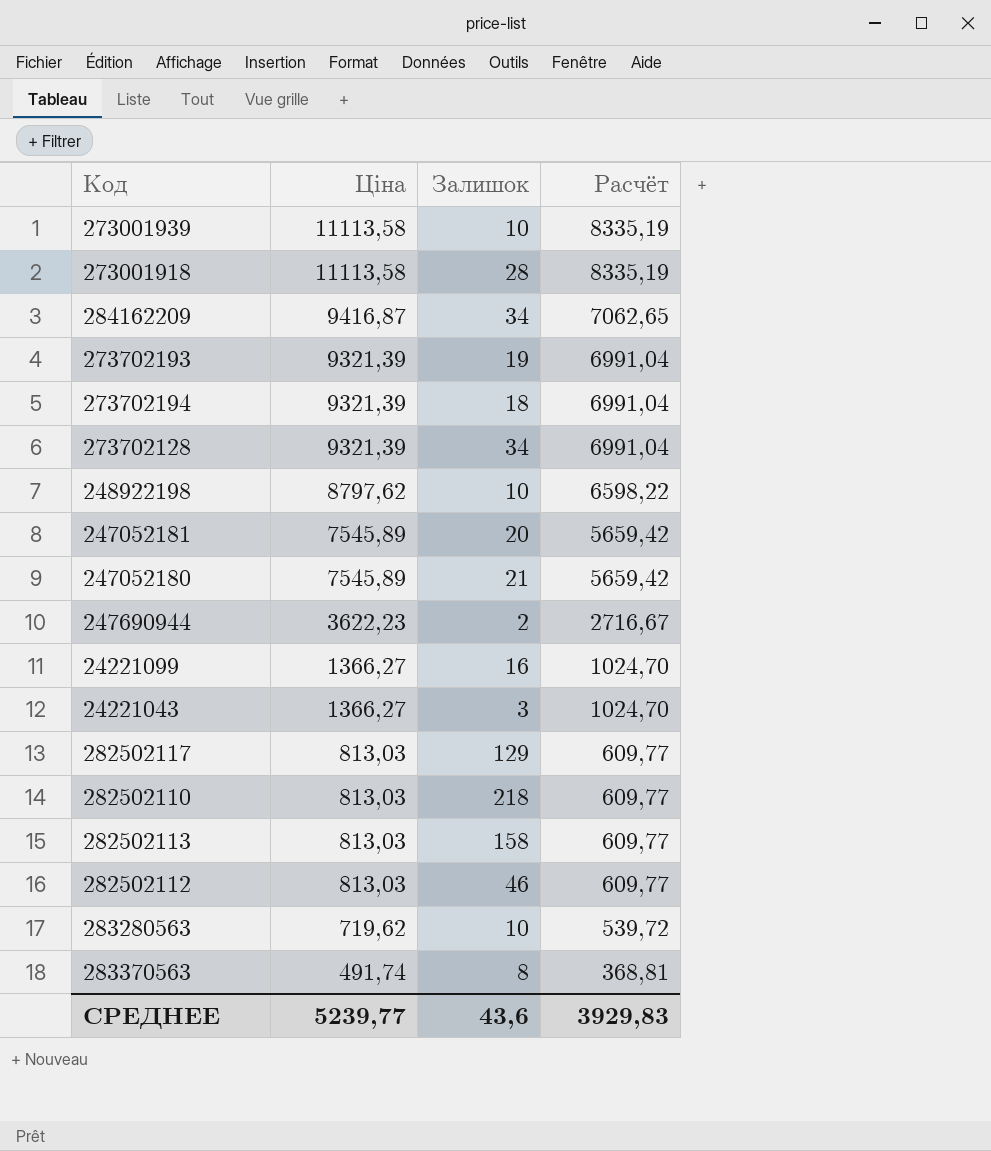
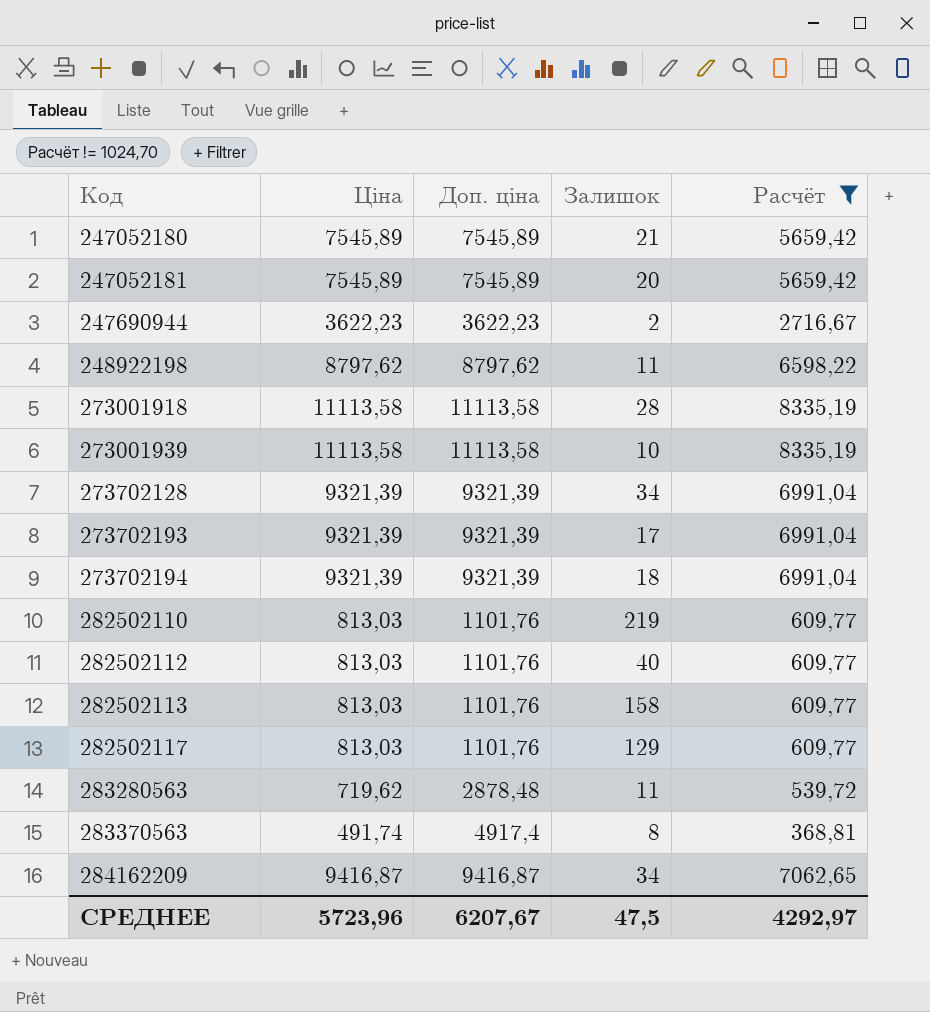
filter: none -> Расчёт != 1024,70
row order: Ціна descending -> Код ascending
column Доп. ціна | position: none -> 3
248922198 | Залишок: 10 -> 11
273702193 | Залишок: 19 -> 17
282502110 | Залишок: 218 -> 219
282502112 | Залишок: 46 -> 40
283280563 | Залишок: 10 -> 11
СРЕДНЕЕ | Ціна: 5239,77 -> 5723,96
СРЕДНЕЕ | Залишок: 43,6 -> 47,5
СРЕДНЕЕ | Расчёт: 3929,83 -> 4292,97

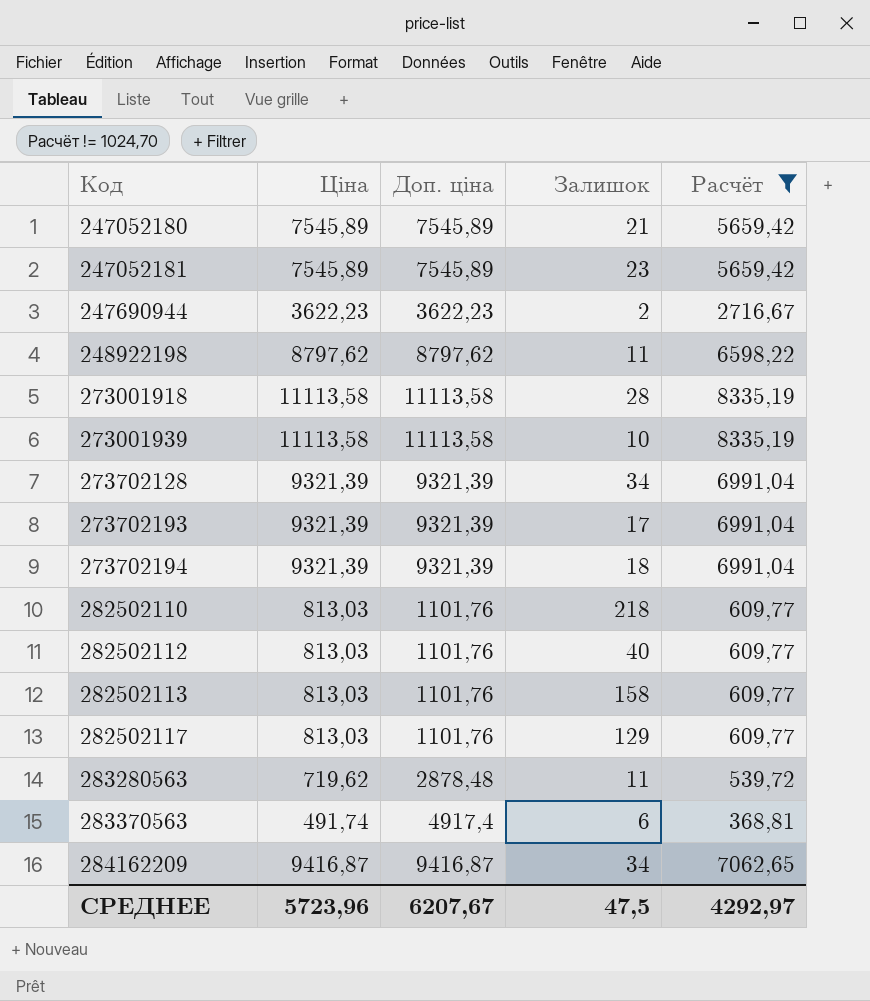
247052181 | Залишок: 20 -> 23
282502110 | Залишок: 219 -> 218
283370563 | Залишок: 8 -> 6

